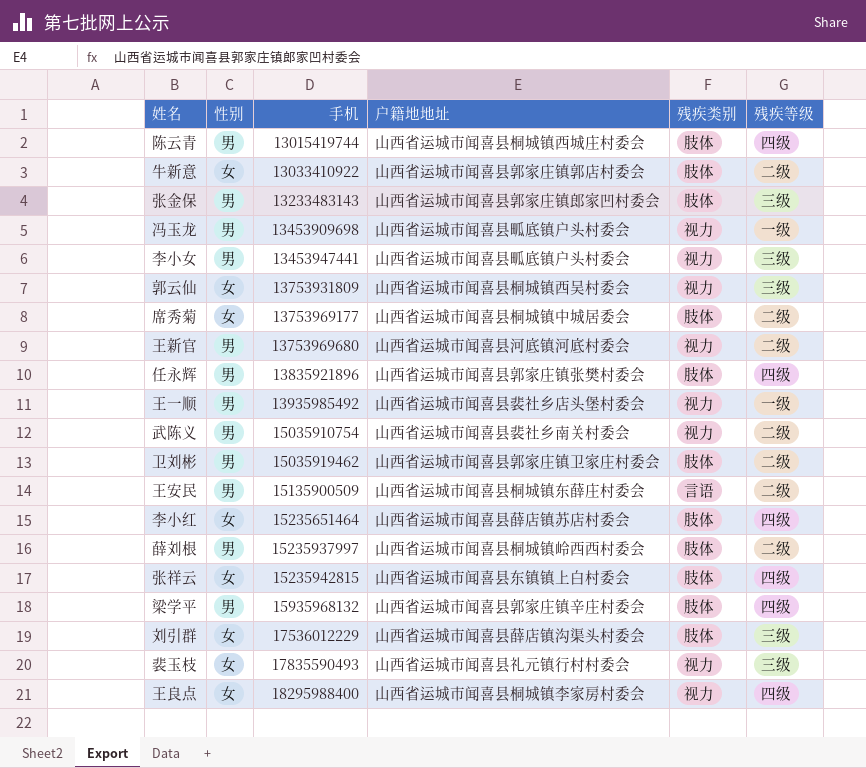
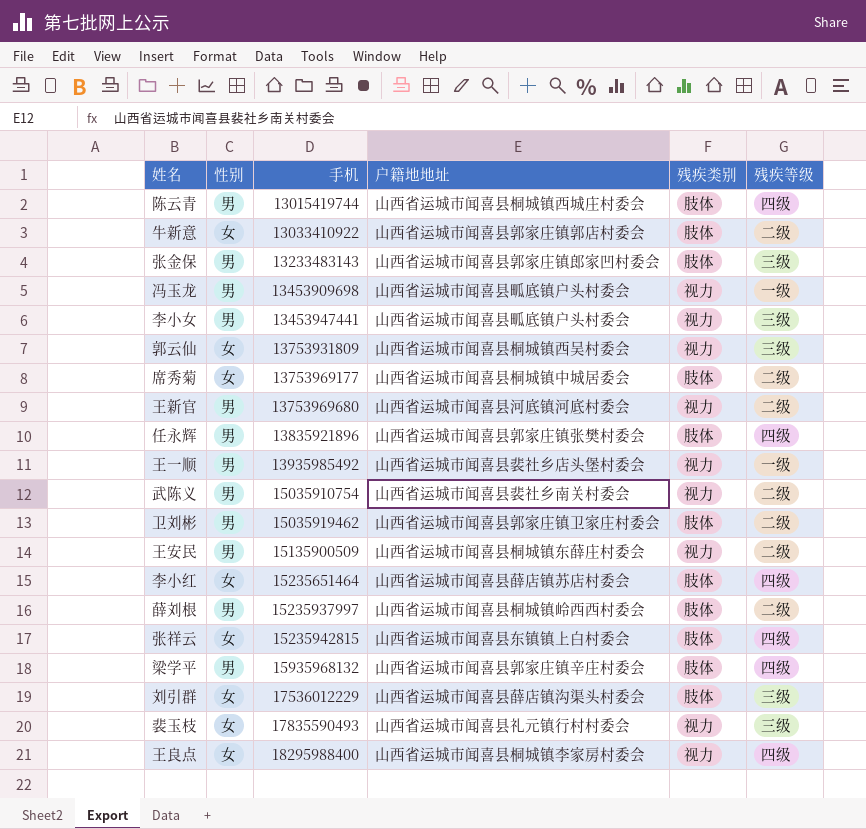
王安民 | 残疾类别: 言语 -> 视力

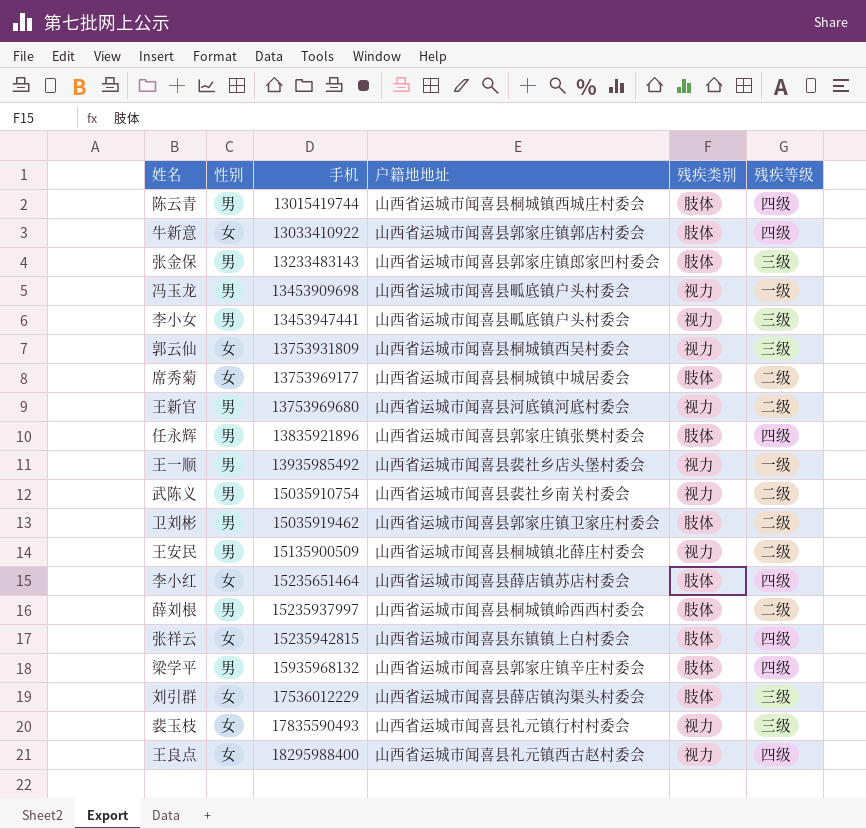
牛新意 | 残疾等级: 二级 -> 四级
王安民 | 户籍地地址: 山西省运城市闻喜县桐城镇东薛庄村委会 -> 山西省运城市闻喜县桐城镇北薛庄村委会
王良点 | 户籍地地址: 山西省运城市闻喜县桐城镇李家房村委会 -> 山西省运城市闻喜县礼元镇西古赵村委会

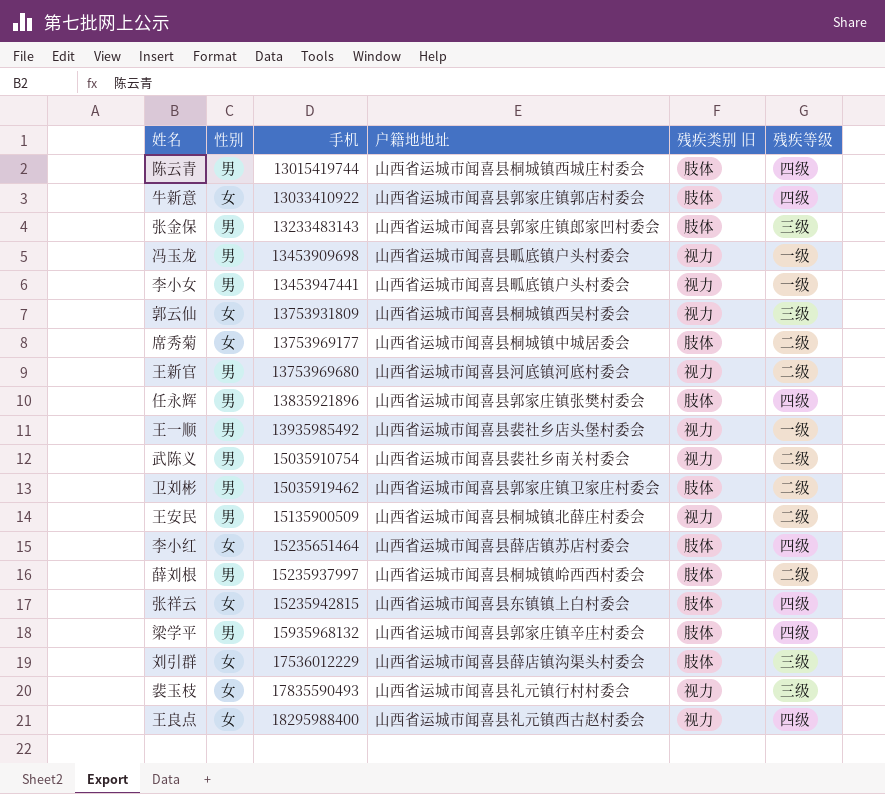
column name: 残疾类别 -> 残疾类别 旧
李小女 | 残疾等级: 三级 -> 一级

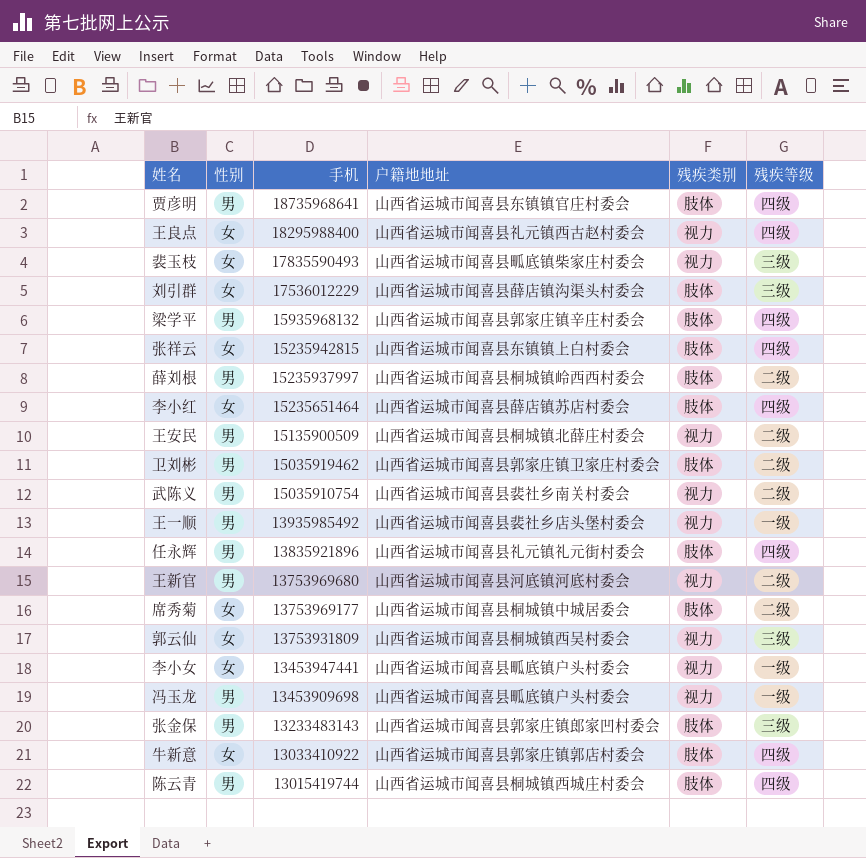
row order: 手机 ascending -> 手机 descending
column name: 残疾类别 旧 -> 残疾类别
row 贾彦明: none -> 男 | 18735968641 | 山西省运城市闻喜县东镇镇官庄村委会 | 肢体 | 四级
裴玉枝 | 户籍地地址: 山西省运城市闻喜县礼元镇行村村委会 -> 山西省运城市闻喜县畖底镇柴家庄村委会
任永辉 | 户籍地地址: 山西省运城市闻喜县郭家庄镇张樊村委会 -> 山西省运城市闻喜县礼元镇礼元街村委会
李小女 | 性别: 男 -> 女

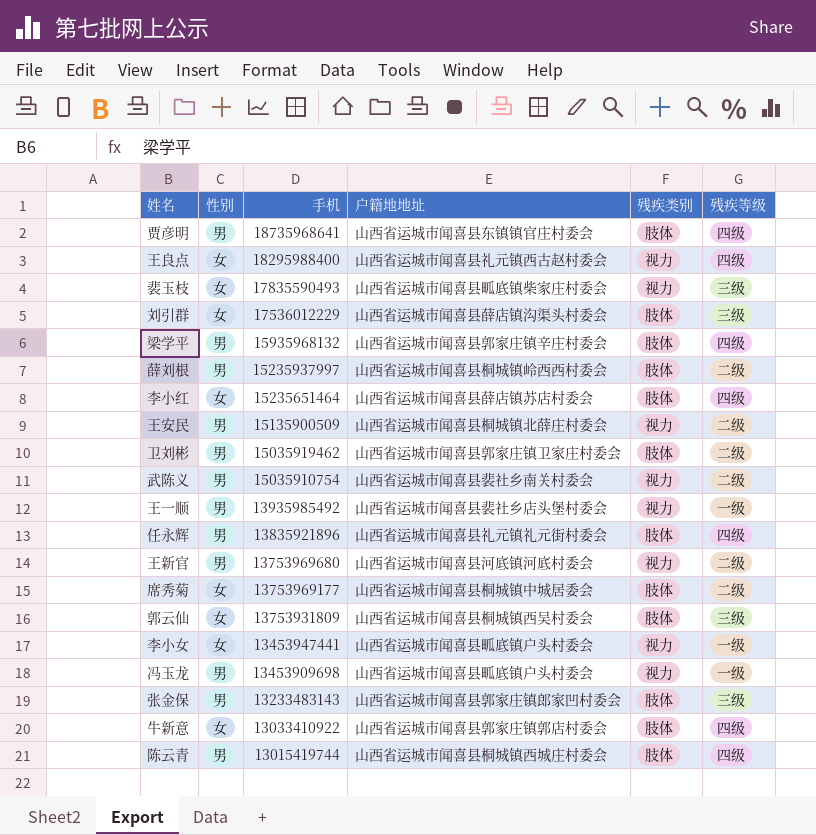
row 张祥云: 女 | 15235942815 | 山西省运城市闻喜县东镇镇上白村委会 | 肢体 | 四级 -> none
郭云仙 | 残疾类别: 视力 -> 肢体

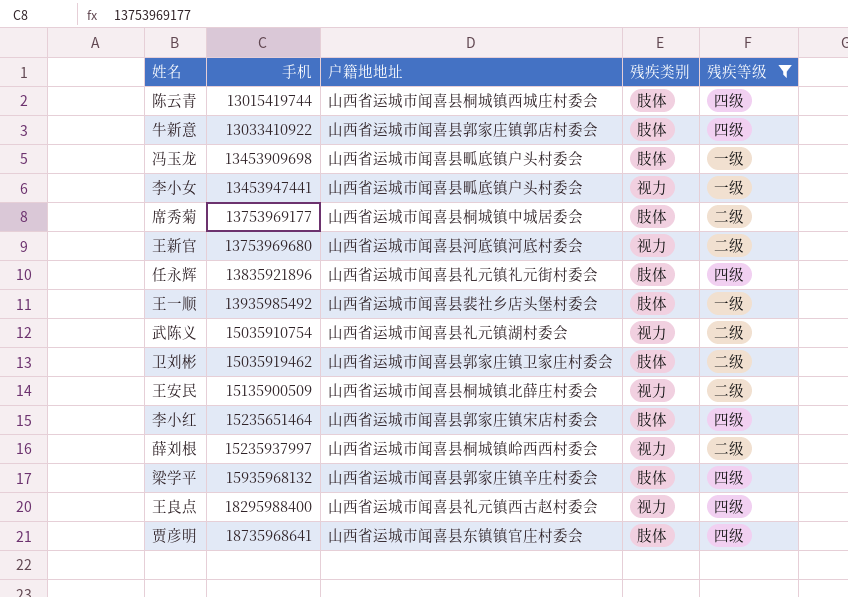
filter: none -> 残疾等级 != 三级
row order: 手机 descending -> 手机 ascending
column 性别 | position: 2 -> none
冯玉龙 | 残疾类别: 视力 -> 肢体
王一顺 | 残疾类别: 视力 -> 肢体
武陈义 | 户籍地地址: 山西省运城市闻喜县裴社乡南关村委会 -> 山西省运城市闻喜县礼元镇湖村委会
李小红 | 户籍地地址: 山西省运城市闻喜县薛店镇苏店村委会 -> 山西省运城市闻喜县郭家庄镇宋店村委会
薛刘根 | 残疾类别: 肢体 -> 视力

